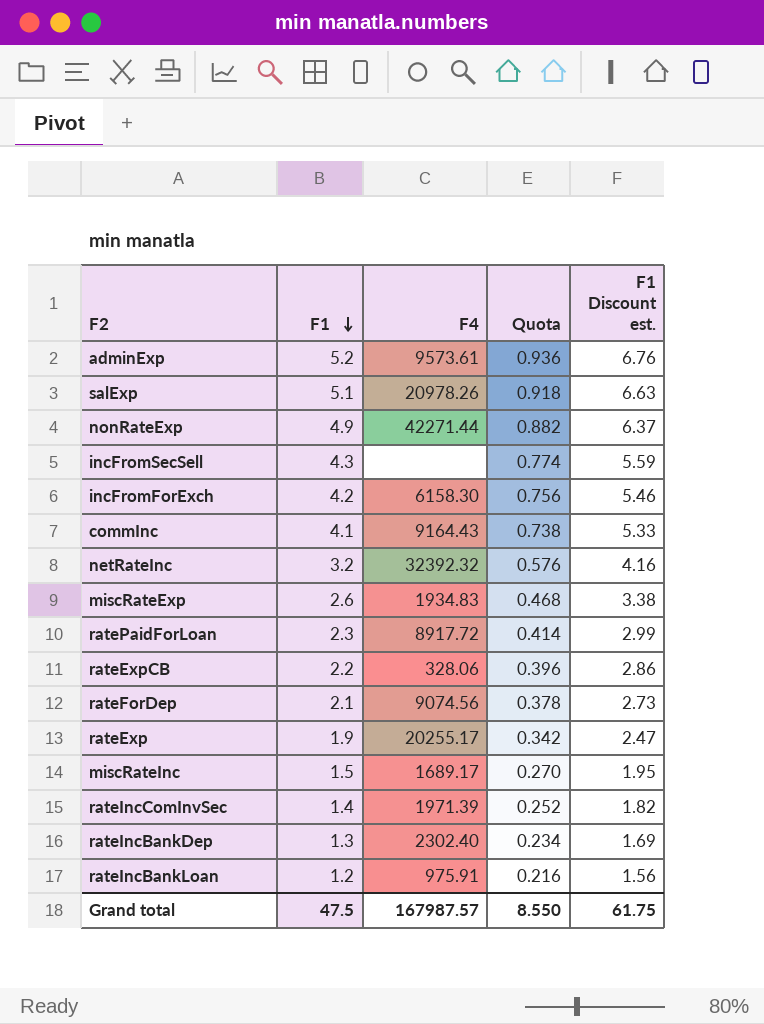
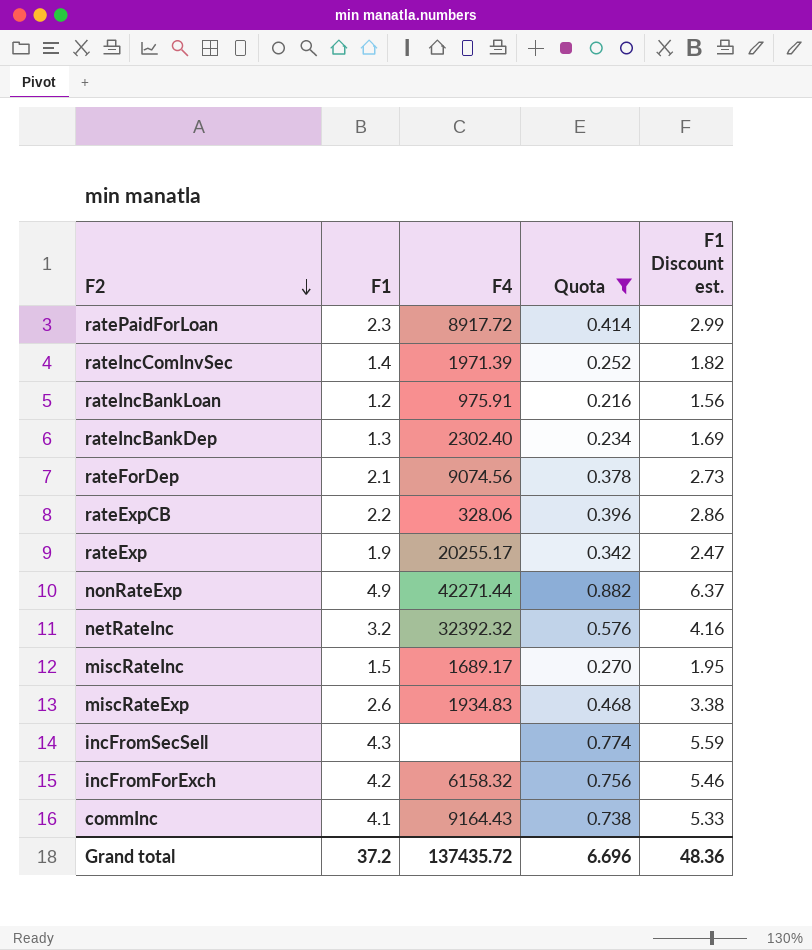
filter: none -> Quota <= 0.882
row order: F1 descending -> F2 descending
incFromForExch | F4: 6158.30 -> 6158.32
Grand total | F1: 47.5 -> 37.2
Grand total | F4: 167987.57 -> 137435.72
Grand total | Quota: 8.550 -> 6.696
Grand total | F1 Discount est.: 61.75 -> 48.36

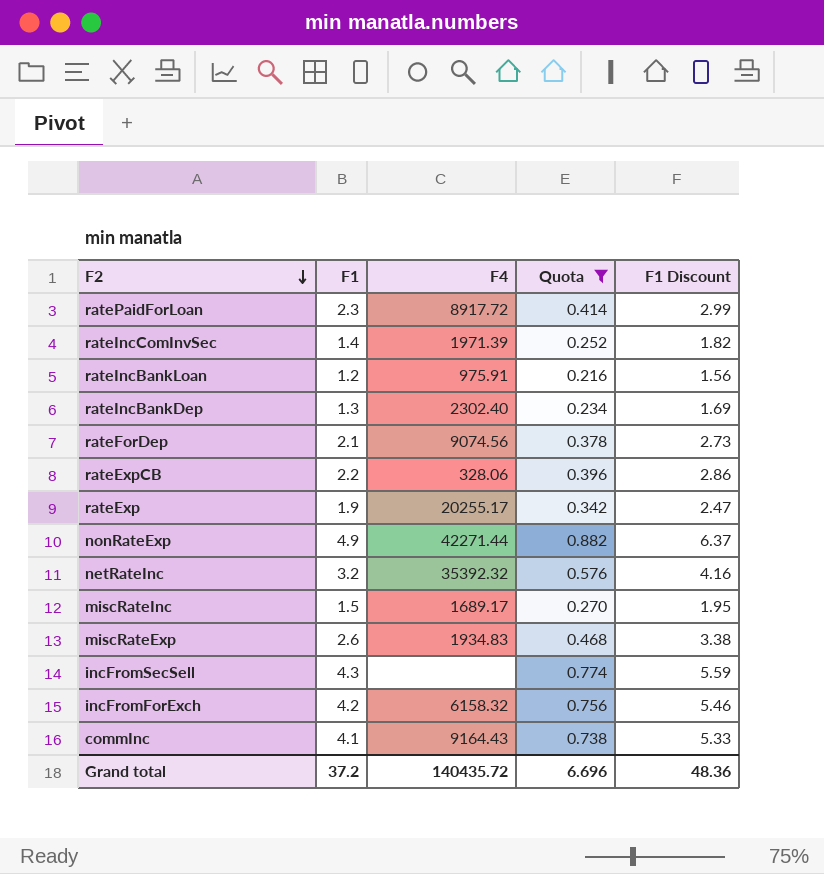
column name: F1 Discount est. -> F1 Discount
netRateInc | F4: 32392.32 -> 35392.32
Grand total | F4: 137435.72 -> 140435.72

